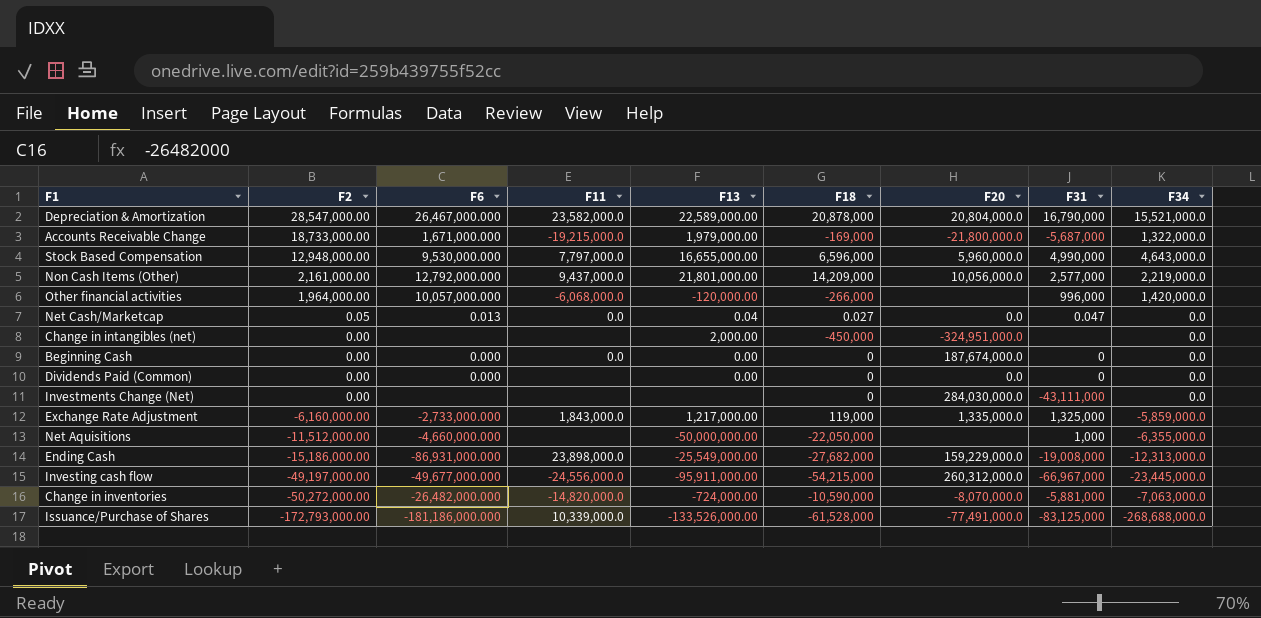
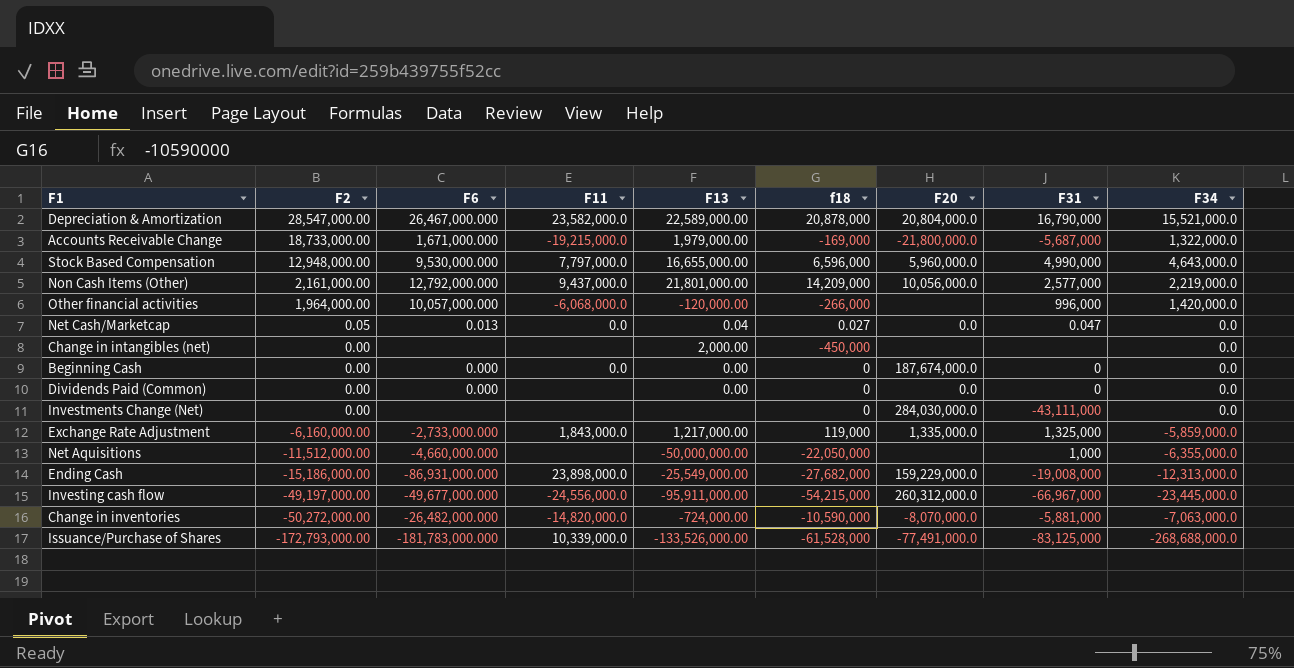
column name: F18 -> f18
Change in intangibles (net) | F20: -324,951,000.0 -> none
Issuance/Purchase of Shares | F6: -181,186,000.000 -> -181,783,000.000

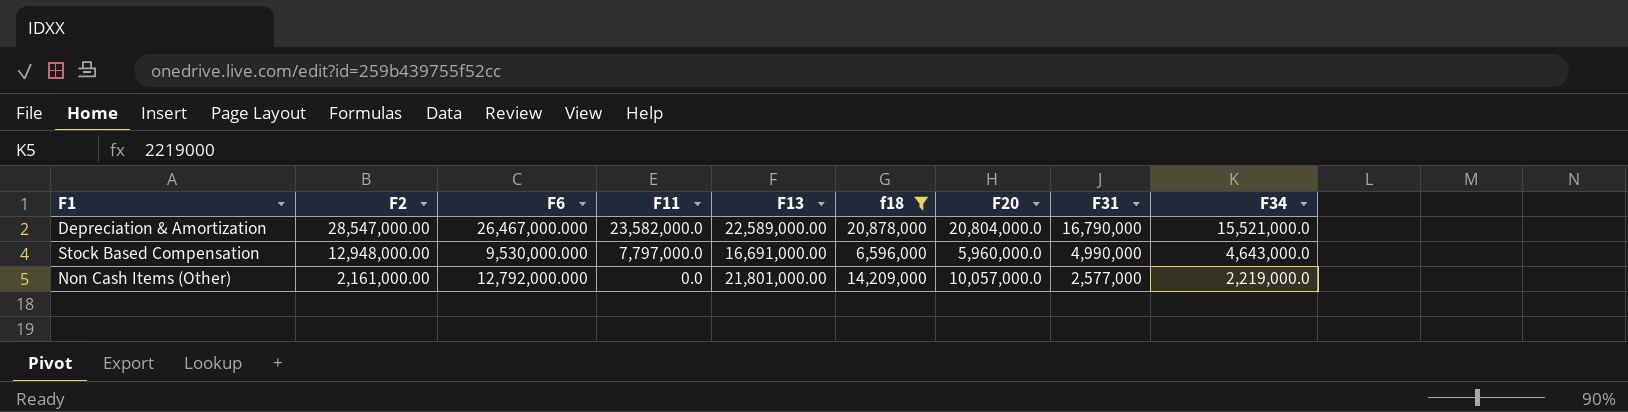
filter: none -> f18 >= 6,596,000
Stock Based Compensation | F13: 16,655,000.00 -> 16,691,000.00
Non Cash Items (Other) | F11: 9,437,000.0 -> 0.0
Non Cash Items (Other) | F20: 10,056,000.0 -> 10,057,000.0

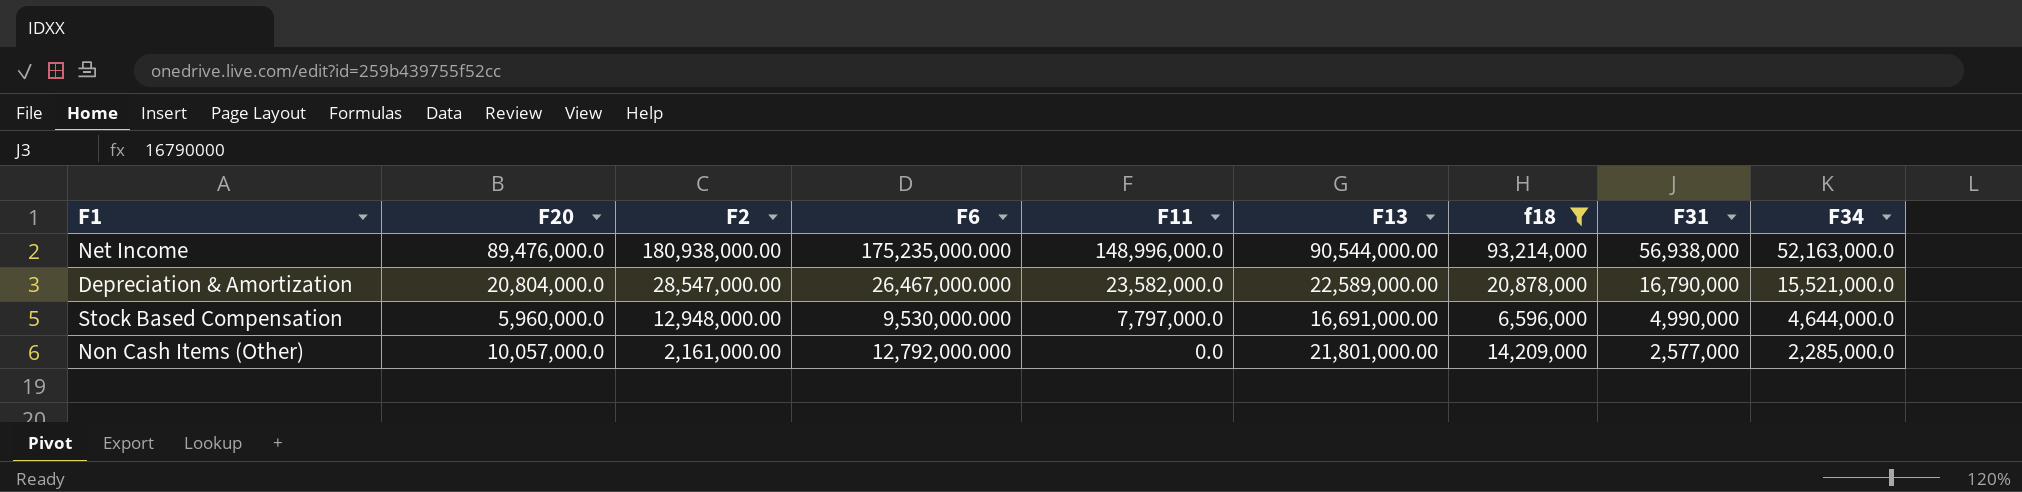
column F20 | position: 7 -> 2
row Net Income: none -> 89,476,000.0 | 180,938,000.00 | 175,235,000.000 | 148,996,000.0 | 90,544,000.00 | 93,214,000 | 56,938,000 | 52,163,000.0
Stock Based Compensation | F34: 4,643,000.0 -> 4,644,000.0
Non Cash Items (Other) | F34: 2,219,000.0 -> 2,285,000.0

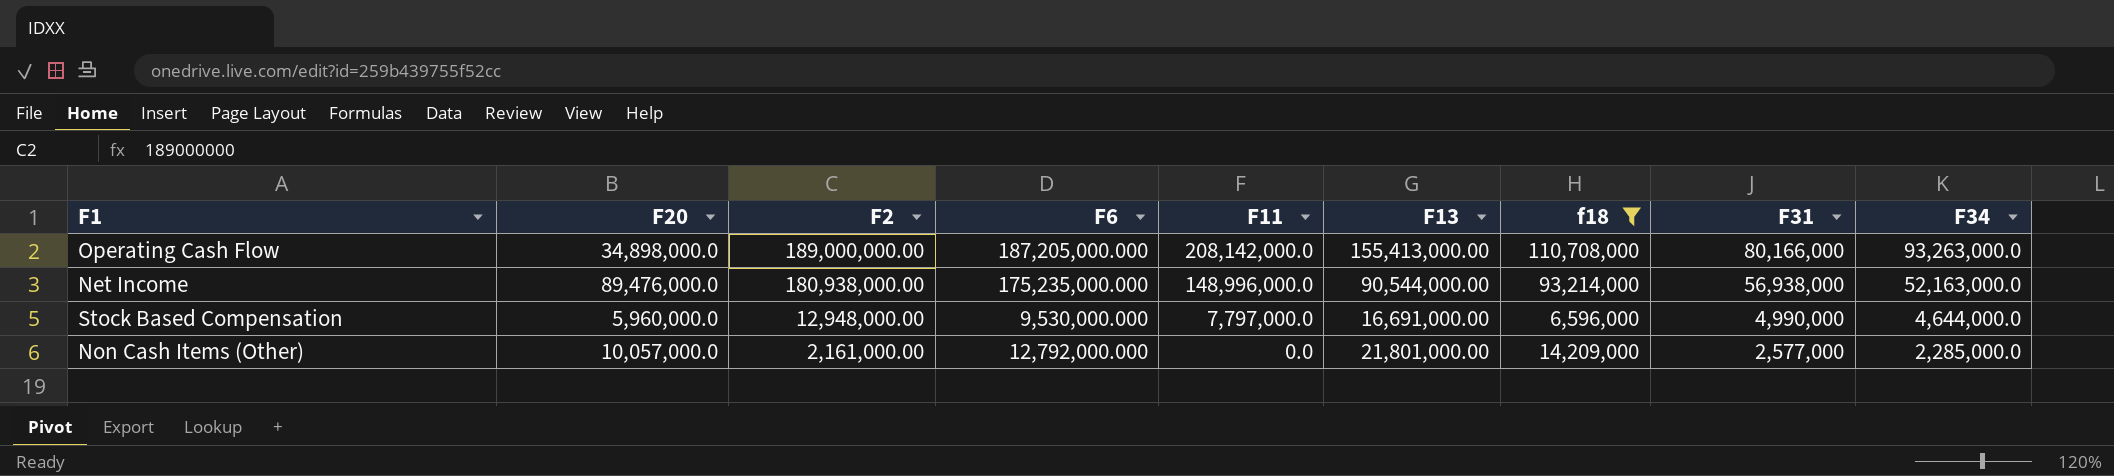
row Depreciation & Amortization: 20,804,000.0 | 28,547,000.00 | 26,467,000.000 | 23,582,000.0 | 22,589,000.00 | 20,878,000 | 16,790,000 | 15,521,000.0 -> none
row Operating Cash Flow: none -> 34,898,000.0 | 189,000,000.00 | 187,205,000.000 | 208,142,000.0 | 155,413,000.00 | 110,708,000 | 80,166,000 | 93,263,000.0

